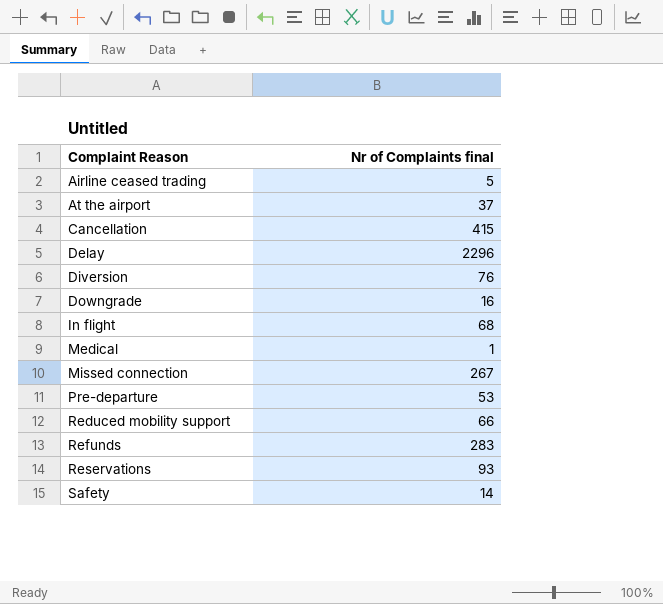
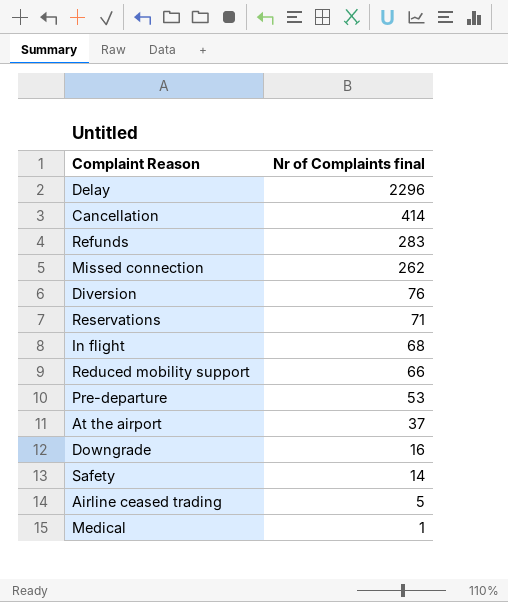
row order: Complaint Reason ascending -> Nr of Complaints final descending
Cancellation | Nr of Complaints final: 415 -> 414
Missed connection | Nr of Complaints final: 267 -> 262
Reservations | Nr of Complaints final: 93 -> 71

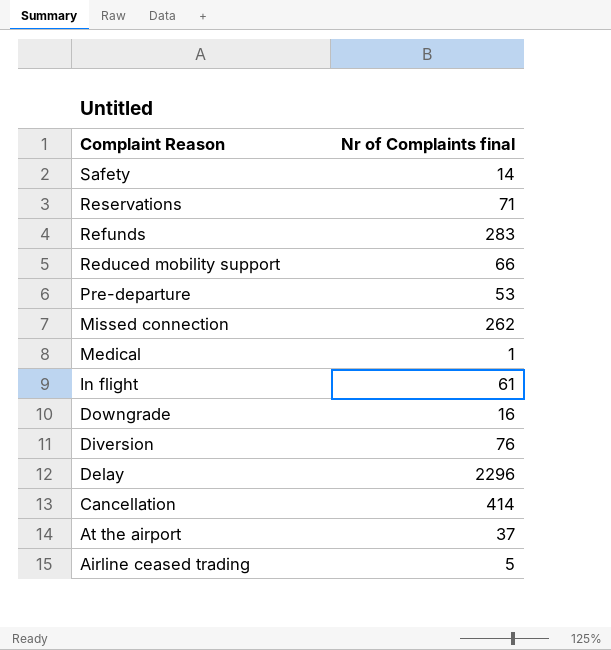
row order: Nr of Complaints final descending -> Complaint Reason descending
In flight | Nr of Complaints final: 68 -> 61

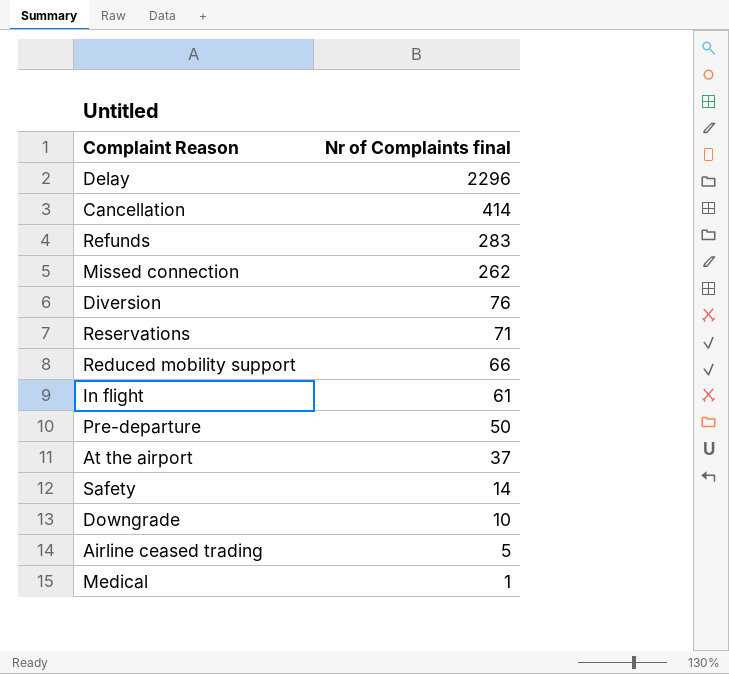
row order: Complaint Reason descending -> Nr of Complaints final descending
Pre-departure | Nr of Complaints final: 53 -> 50
Downgrade | Nr of Complaints final: 16 -> 10

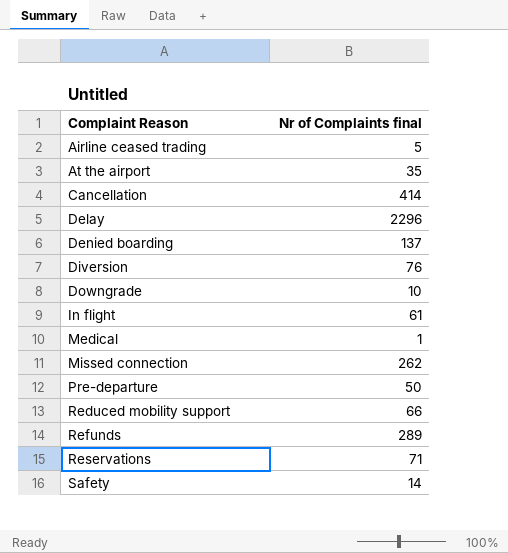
row order: Nr of Complaints final descending -> Complaint Reason ascending
At the airport | Nr of Complaints final: 37 -> 35
row Denied boarding: none -> 137
Refunds | Nr of Complaints final: 283 -> 289

